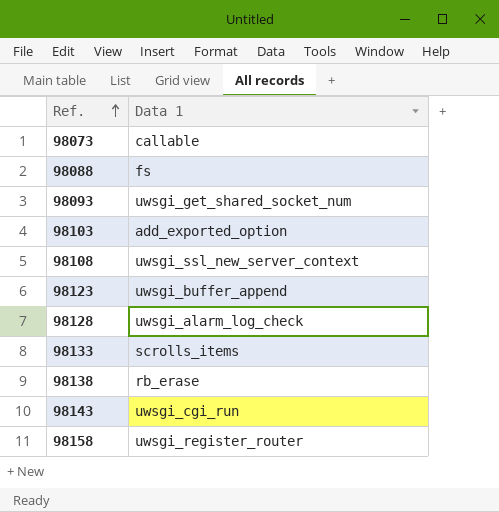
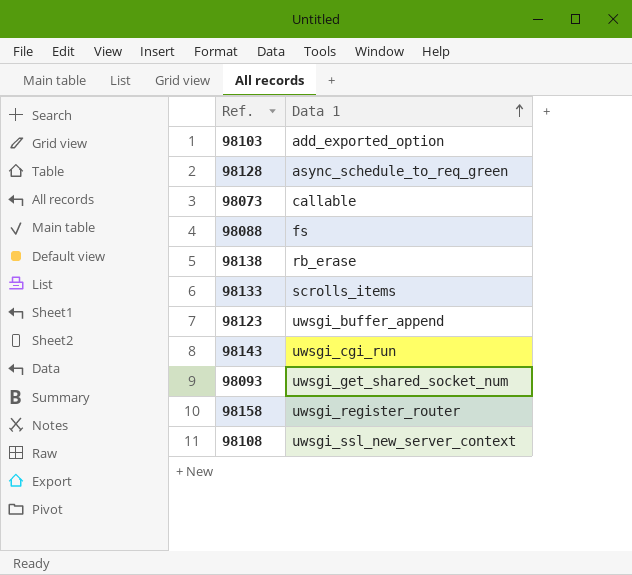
row order: Ref. ascending -> Data 1 ascending
98128 | Data 1: uwsgi_alarm_log_check -> async_schedule_to_req_green

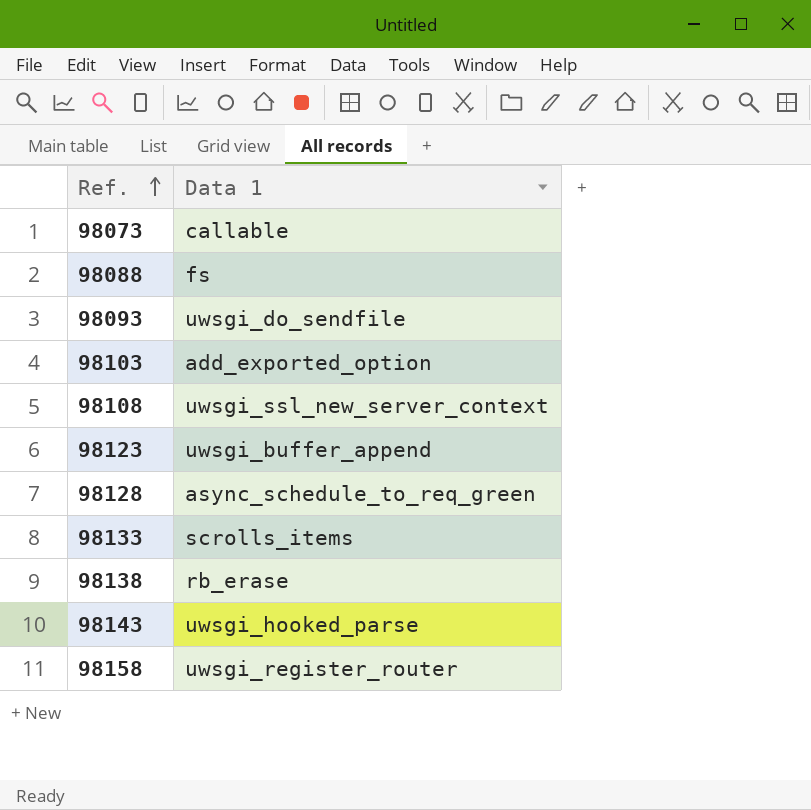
row order: Data 1 ascending -> Ref. ascending
98093 | Data 1: uwsgi_get_shared_socket_num -> uwsgi_do_sendfile
98143 | Data 1: uwsgi_cgi_run -> uwsgi_hooked_parse

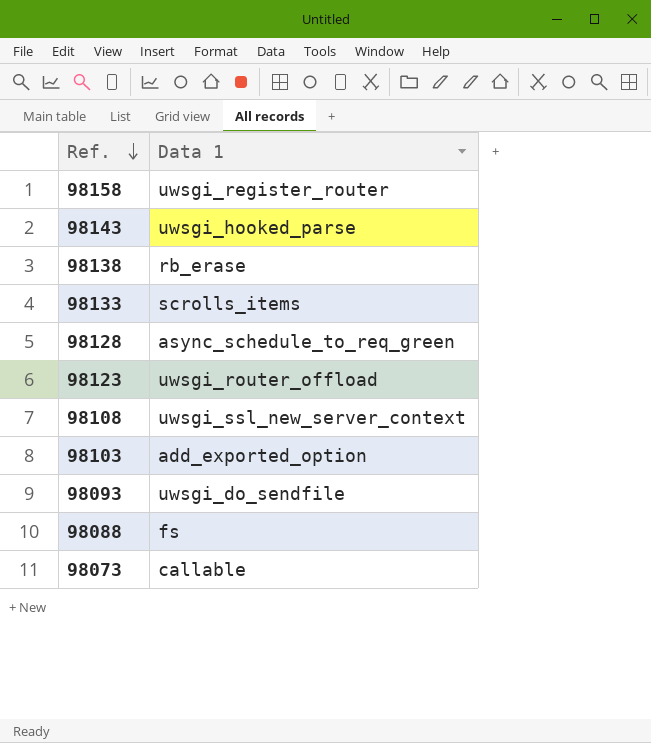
row order: Ref. ascending -> Ref. descending
98123 | Data 1: uwsgi_buffer_append -> uwsgi_router_offload

